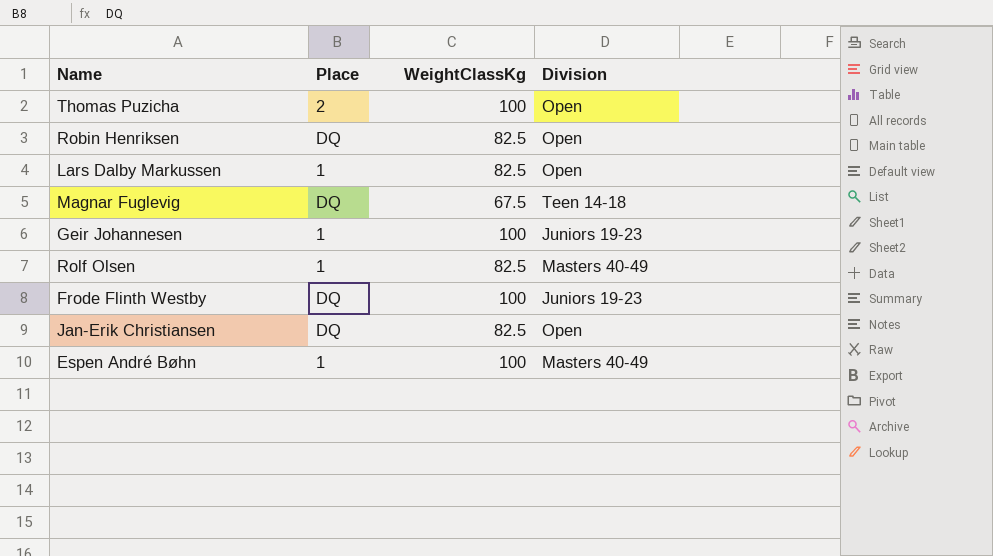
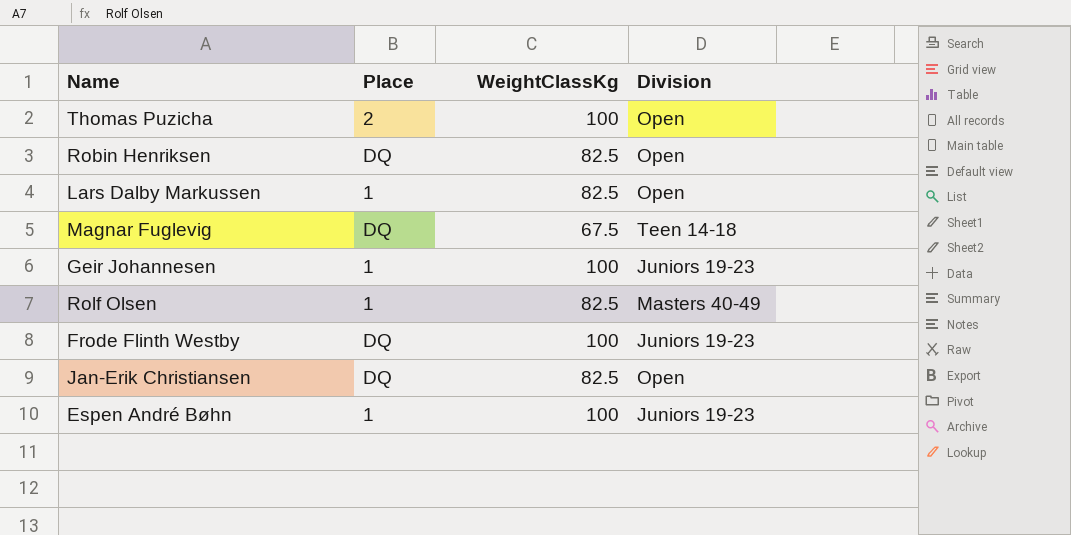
Espen André Bøhn | Division: Masters 40-49 -> Juniors 19-23

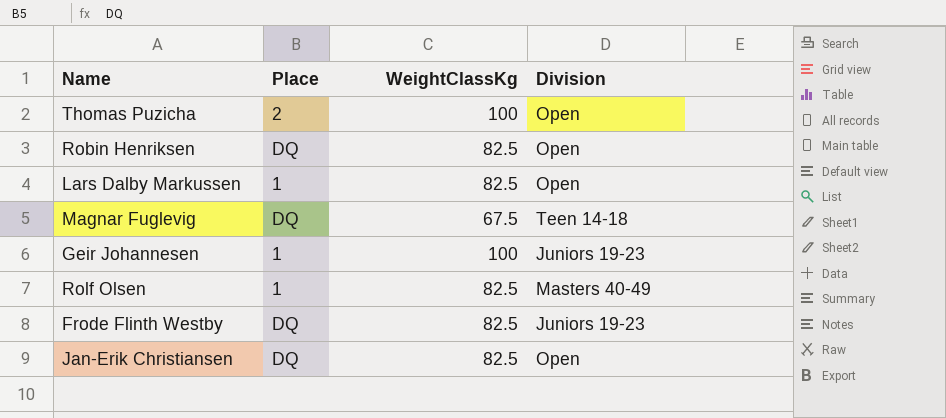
row Espen André Bøhn: 1 | 100 | Juniors 19-23 -> none
Frode Flinth Westby | WeightClassKg: 100 -> 82.5

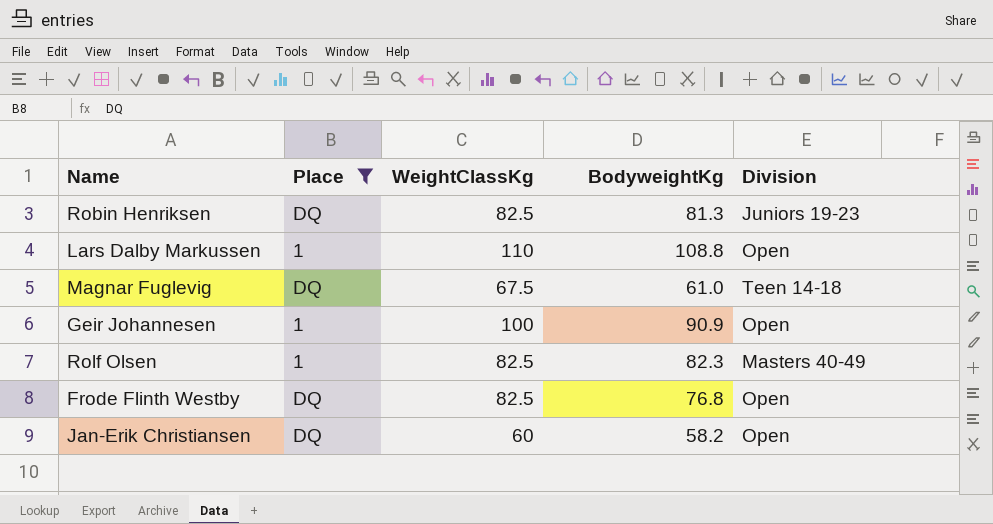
filter: none -> Place != 2
column BodyweightKg | position: none -> 4
Robin Henriksen | Division: Open -> Juniors 19-23
Lars Dalby Markussen | WeightClassKg: 82.5 -> 110
Geir Johannesen | Division: Juniors 19-23 -> Open
Frode Flinth Westby | Division: Juniors 19-23 -> Open
Jan-Erik Christiansen | WeightClassKg: 82.5 -> 60

